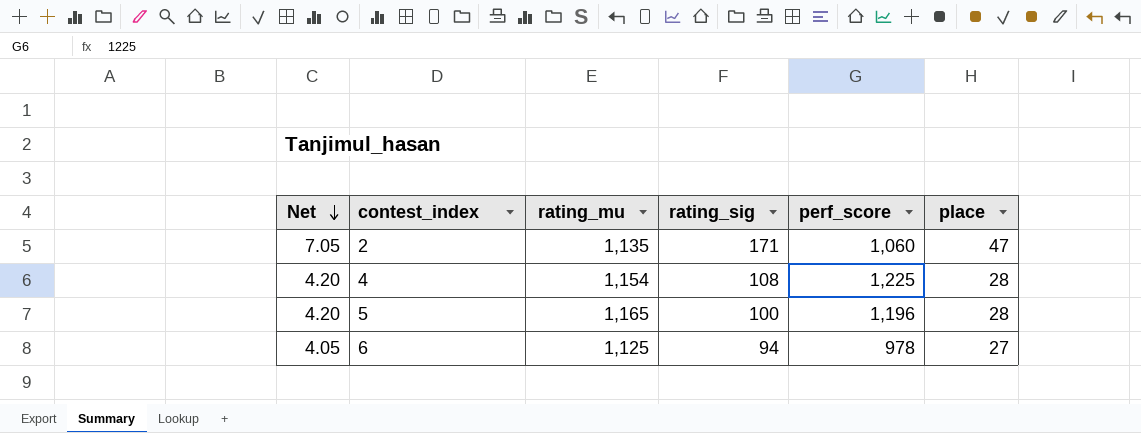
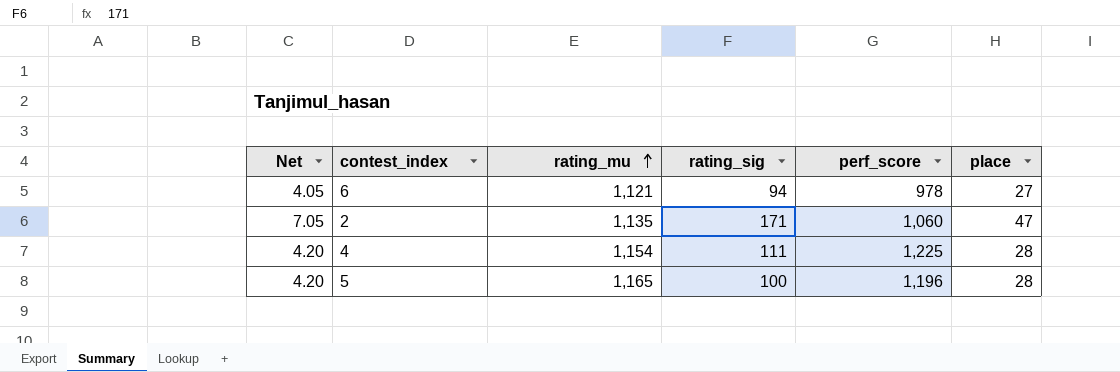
row order: Net descending -> rating_mu ascending
6 | rating_mu: 1,125 -> 1,121
4 | rating_sig: 108 -> 111

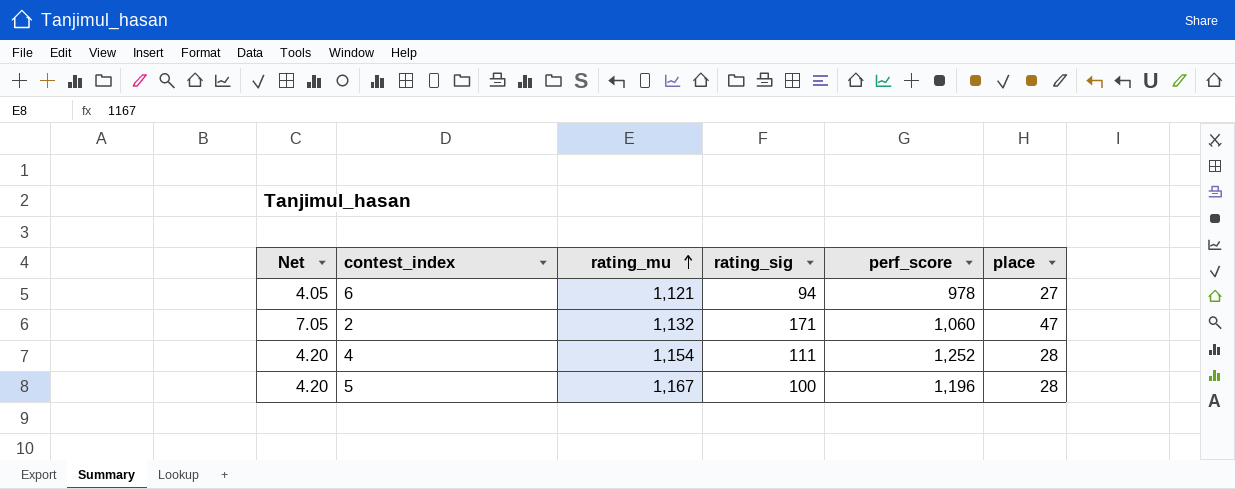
2 | rating_mu: 1,135 -> 1,132
4 | perf_score: 1,225 -> 1,252
5 | rating_mu: 1,165 -> 1,167

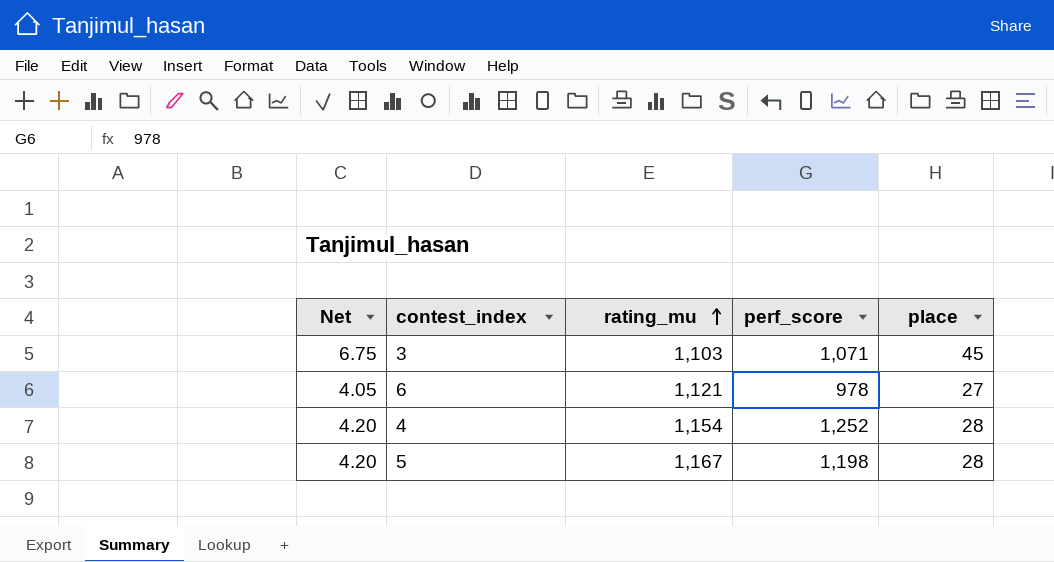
column rating_sig | position: 4 -> none
row 2: 7.05 | 1,132 | 171 | 1,060 | 47 -> none
row 3: none -> 6.75 | 1,103 | 1,071 | 45
5 | perf_score: 1,196 -> 1,198

